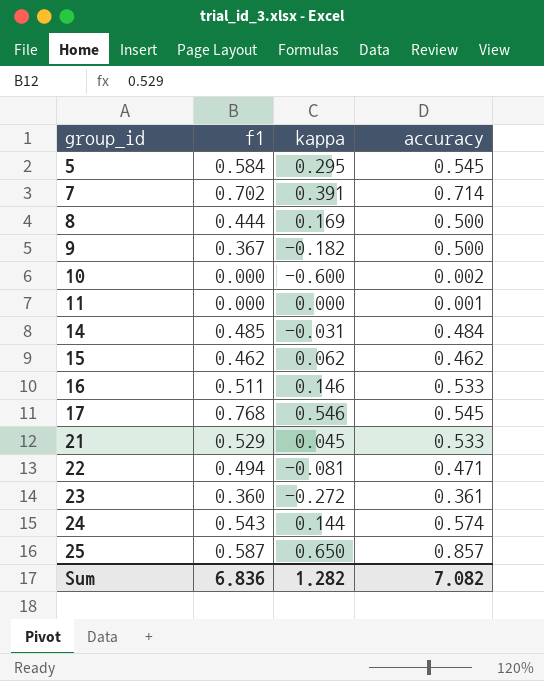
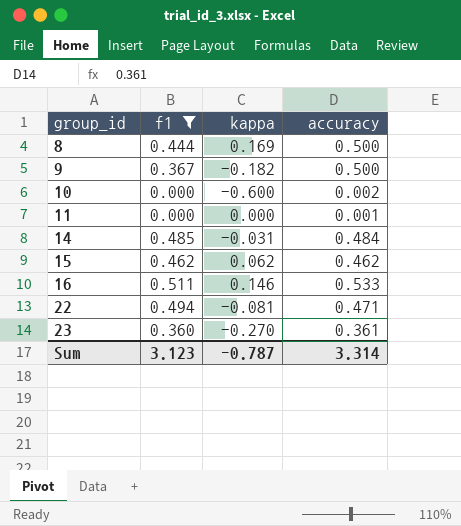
filter: none -> f1 <= 0.511
23 | kappa: -0.272 -> -0.270
Sum | f1: 6.836 -> 3.123
Sum | kappa: 1.282 -> -0.787
Sum | accuracy: 7.082 -> 3.314

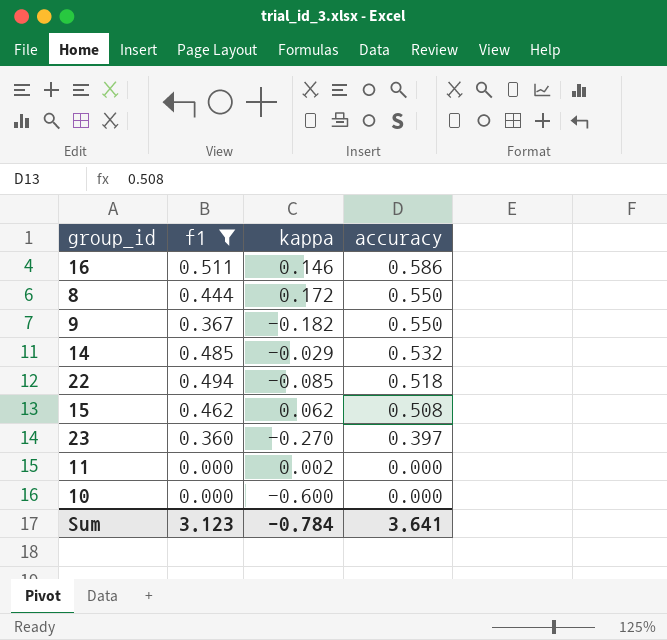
row order: group_id ascending -> accuracy descending
16 | accuracy: 0.533 -> 0.586
8 | kappa: 0.169 -> 0.172
8 | accuracy: 0.500 -> 0.550
9 | accuracy: 0.500 -> 0.550
14 | kappa: -0.031 -> -0.029
14 | accuracy: 0.484 -> 0.532
22 | kappa: -0.081 -> -0.085
22 | accuracy: 0.471 -> 0.518
15 | accuracy: 0.462 -> 0.508
23 | accuracy: 0.361 -> 0.397
11 | kappa: 0.000 -> 0.002
11 | accuracy: 0.001 -> 0.000
10 | accuracy: 0.002 -> 0.000
Sum | kappa: -0.787 -> -0.784
Sum | accuracy: 3.314 -> 3.641

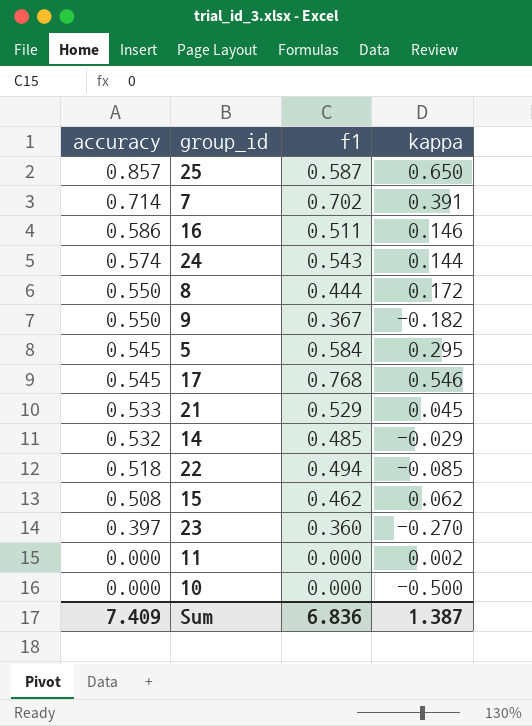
filter: f1 <= 0.511 -> none
column accuracy | position: 4 -> 1
10 | kappa: -0.600 -> -0.500
Sum | accuracy: 3.641 -> 7.409
Sum | f1: 3.123 -> 6.836
Sum | kappa: -0.784 -> 1.387

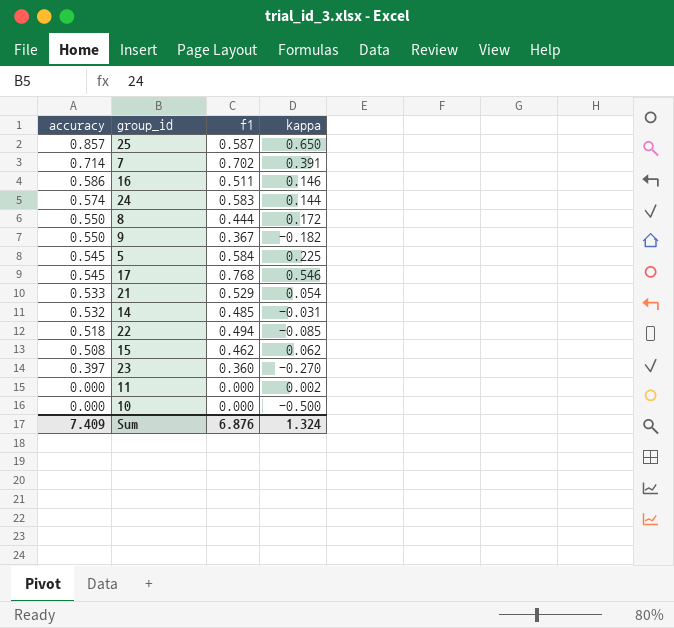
24 | f1: 0.543 -> 0.583
5 | kappa: 0.295 -> 0.225
21 | kappa: 0.045 -> 0.054
14 | kappa: -0.029 -> -0.031
Sum | f1: 6.836 -> 6.876
Sum | kappa: 1.387 -> 1.324

